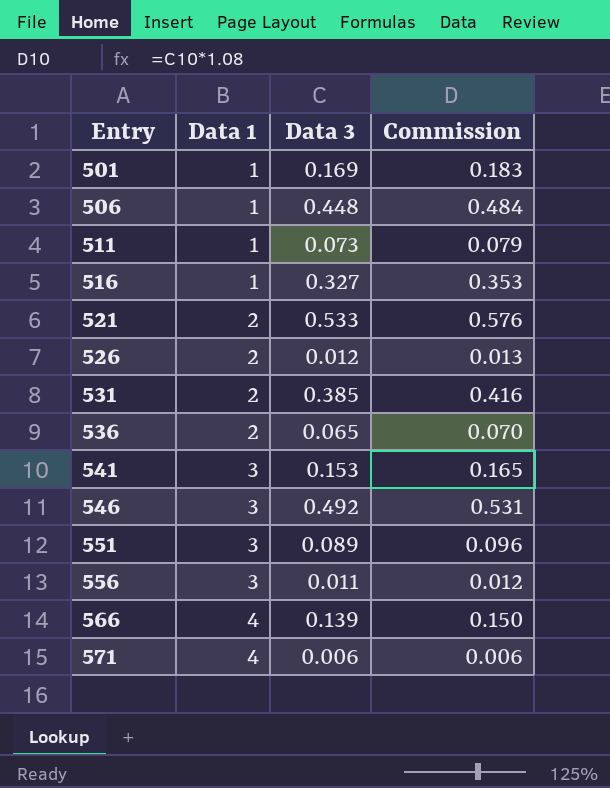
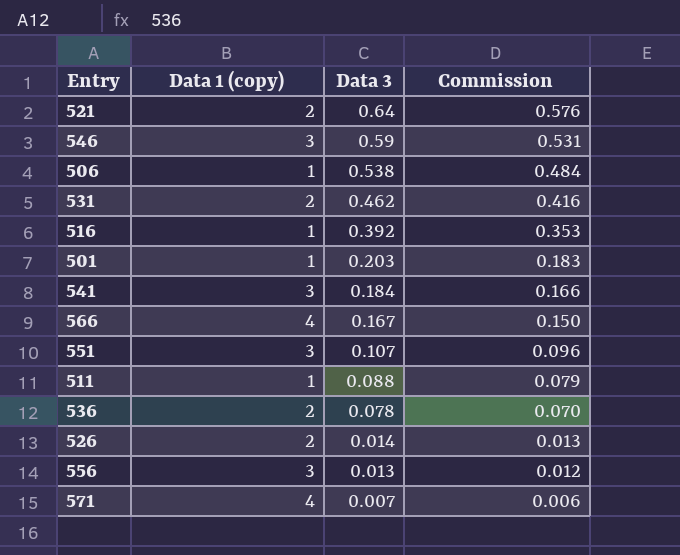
row order: Entry ascending -> Data 3 descending
column name: Data 1 -> Data 1 (copy)
column Commission | formula: [Data 3] * 1.08 -> [Data 3] * 0.9
521 | Data 3: 0.533 -> 0.64
546 | Data 3: 0.492 -> 0.59
506 | Data 3: 0.448 -> 0.538
531 | Data 3: 0.385 -> 0.462
516 | Data 3: 0.327 -> 0.392
501 | Data 3: 0.169 -> 0.203
541 | Data 3: 0.153 -> 0.184
566 | Data 3: 0.139 -> 0.167
551 | Data 3: 0.089 -> 0.107
511 | Data 3: 0.073 -> 0.088
536 | Data 3: 0.065 -> 0.078
526 | Data 3: 0.012 -> 0.014
556 | Data 3: 0.011 -> 0.013
571 | Data 3: 0.006 -> 0.007

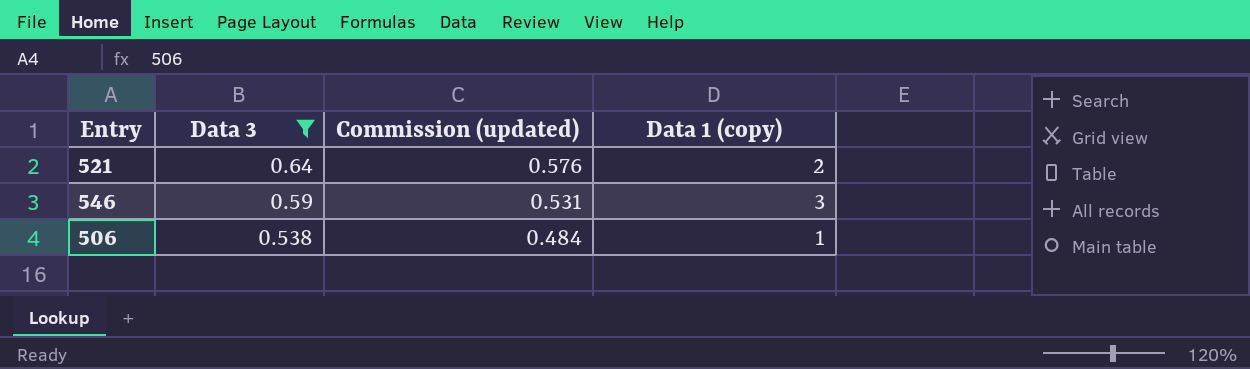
filter: none -> Data 3 >= 0.538
column name: Commission -> Commission (updated)
column Data 1 (copy) | position: 2 -> 4

